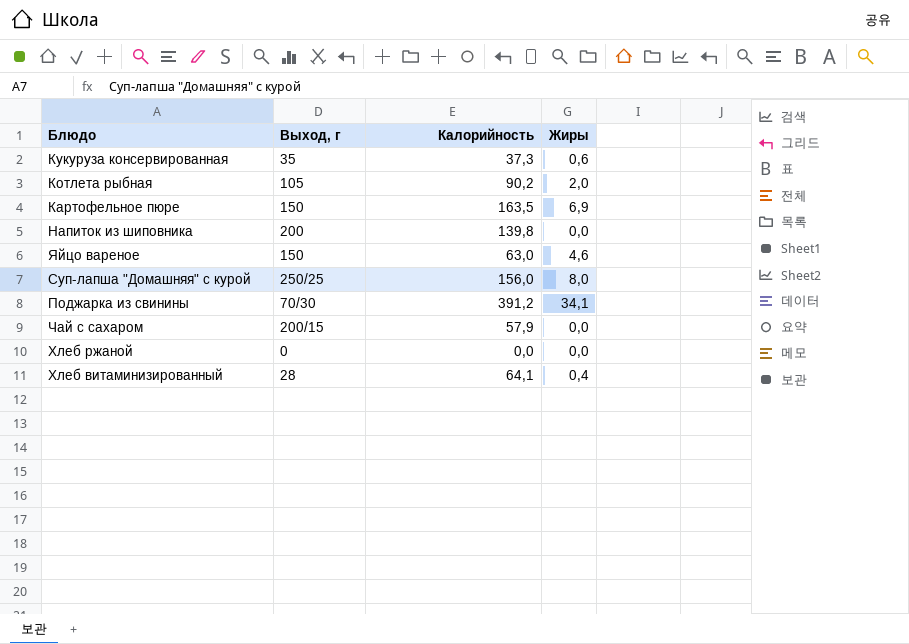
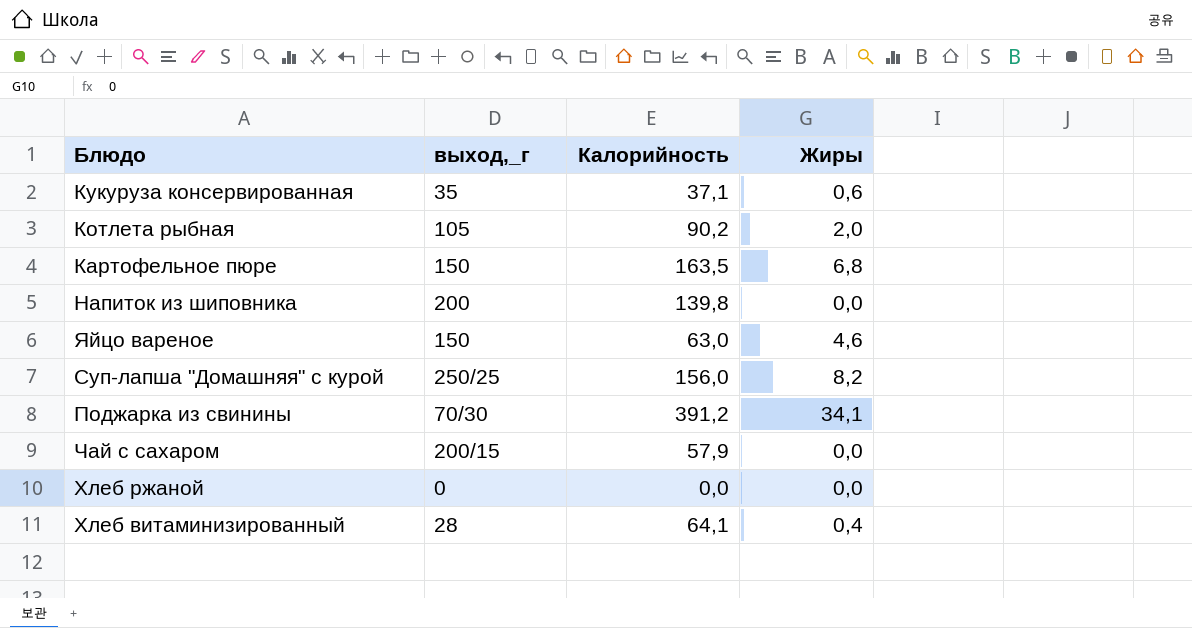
column name: Выход, г -> выход,_г
Кукуруза консервированная | Калорийность: 37,3 -> 37,1
Картофельное пюре | Жиры: 6,9 -> 6,8
Суп-лапша "Домашняя" с курой | Жиры: 8,0 -> 8,2

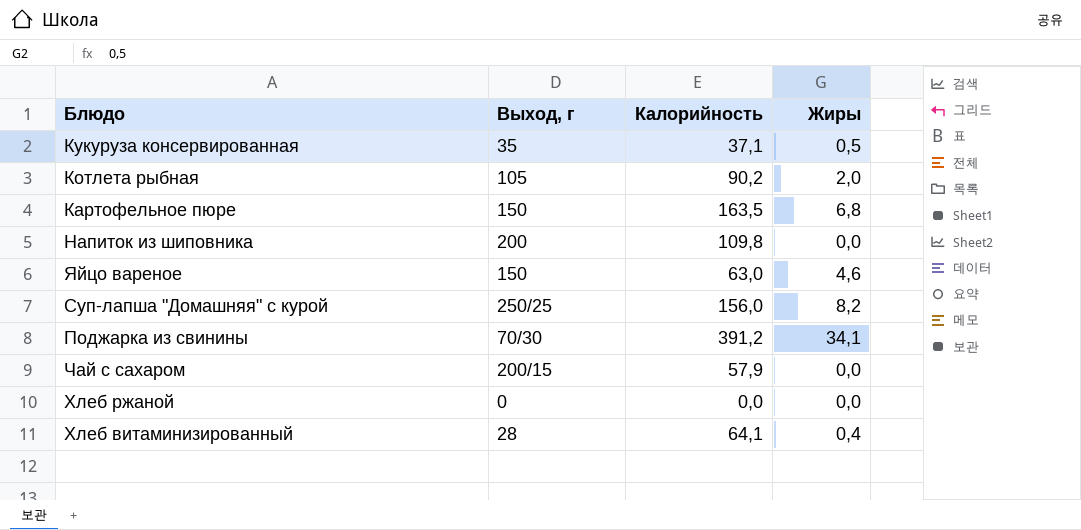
column name: выход,_г -> Выход, г
Кукуруза консервированная | Жиры: 0,6 -> 0,5
Напиток из шиповника | Калорийность: 139,8 -> 109,8

